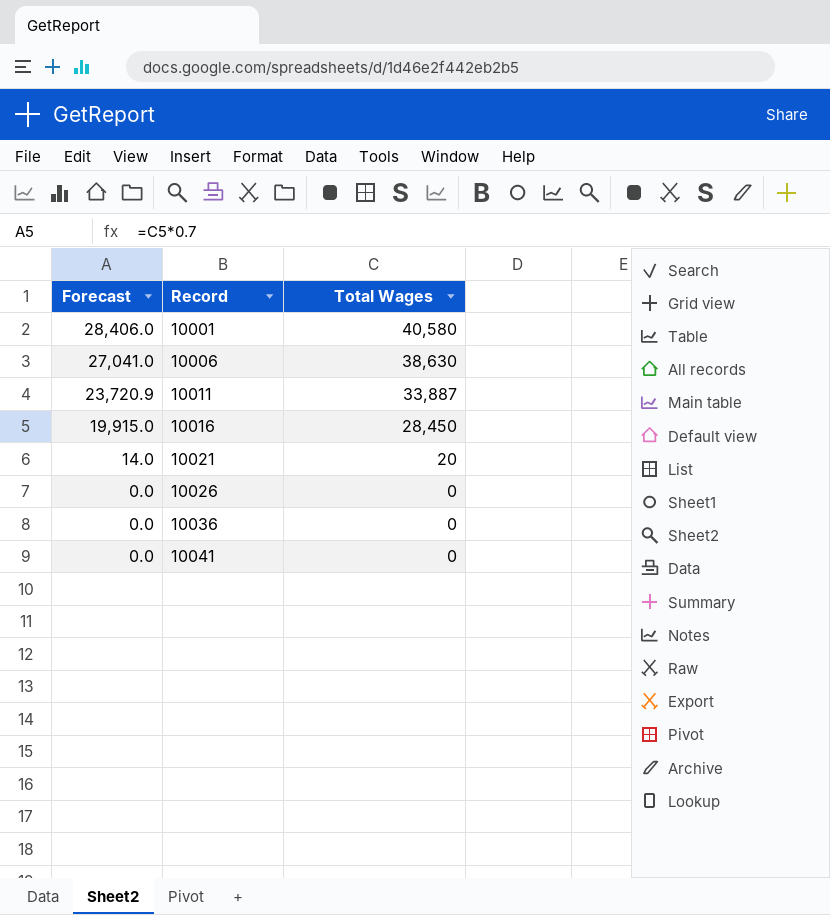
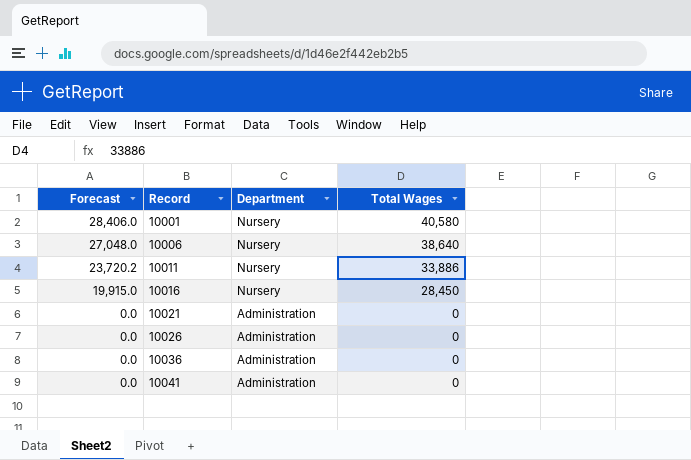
column Department | position: none -> 3
10006 | Forecast: 27,041.0 -> 27,048.0
10006 | Total Wages: 38,630 -> 38,640
10011 | Forecast: 23,720.9 -> 23,720.2
10011 | Total Wages: 33,887 -> 33,886
10021 | Forecast: 14.0 -> 0.0
10021 | Total Wages: 20 -> 0

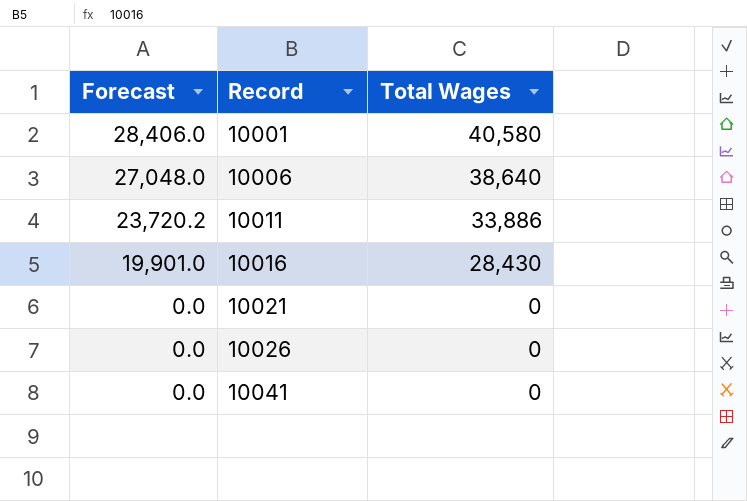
column Department | position: 3 -> none
row 10036: 0.0 | Administration | 0 -> none
10016 | Forecast: 19,915.0 -> 19,901.0
10016 | Total Wages: 28,450 -> 28,430

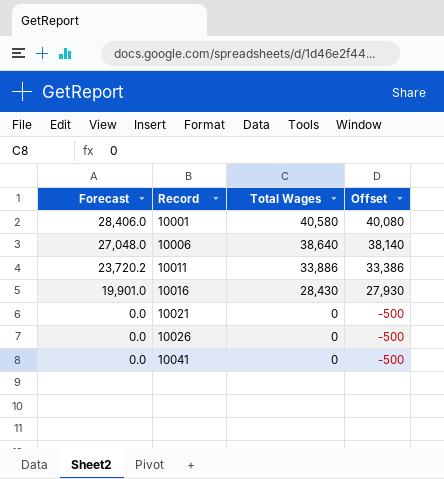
column Offset | formula: none -> [Total Wages] - 500

